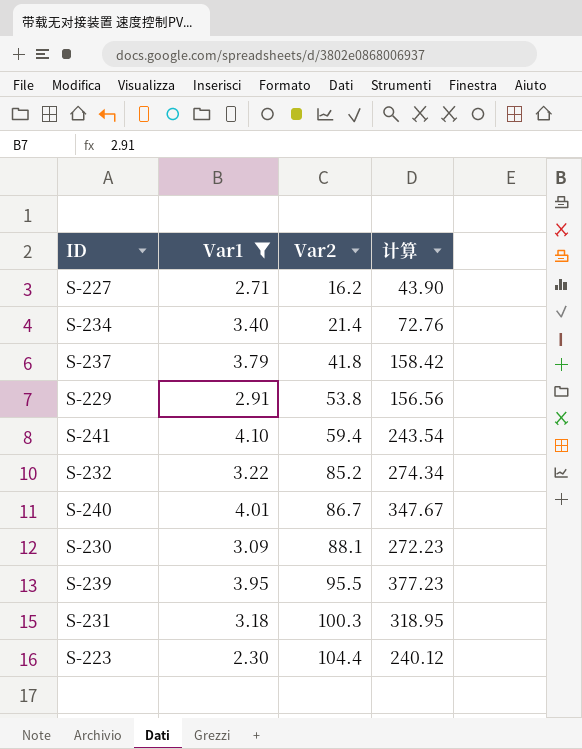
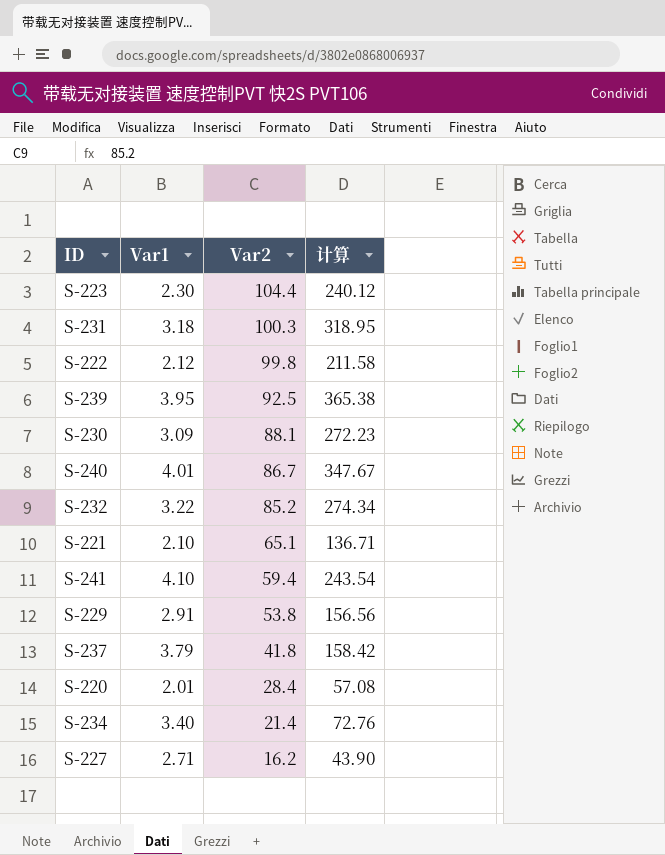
filter: Var1 >= 2.30 -> none
row order: Var2 ascending -> Var2 descending
S-239 | Var2: 95.5 -> 92.5
S-239 | 计算: 377.23 -> 365.38

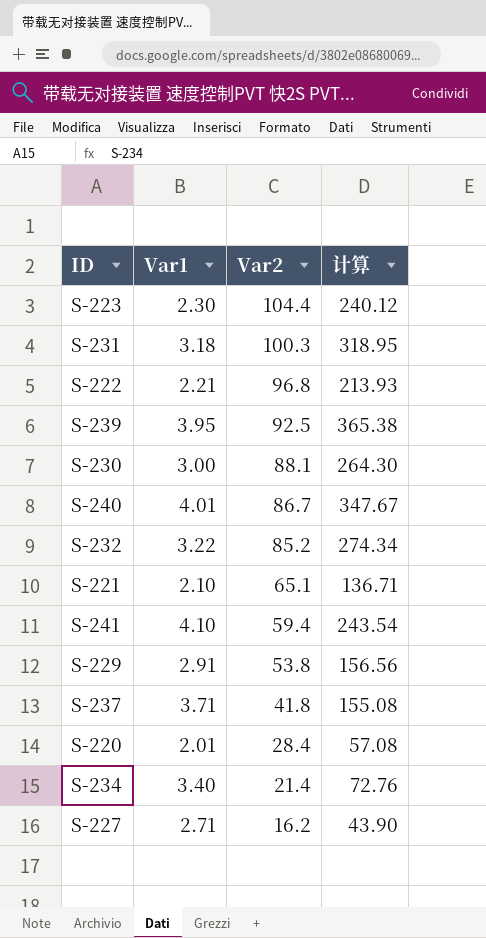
S-222 | Var1: 2.12 -> 2.21
S-222 | Var2: 99.8 -> 96.8
S-222 | 计算: 211.58 -> 213.93
S-230 | Var1: 3.09 -> 3.00
S-230 | 计算: 272.23 -> 264.30
S-237 | Var1: 3.79 -> 3.71
S-237 | 计算: 158.42 -> 155.08

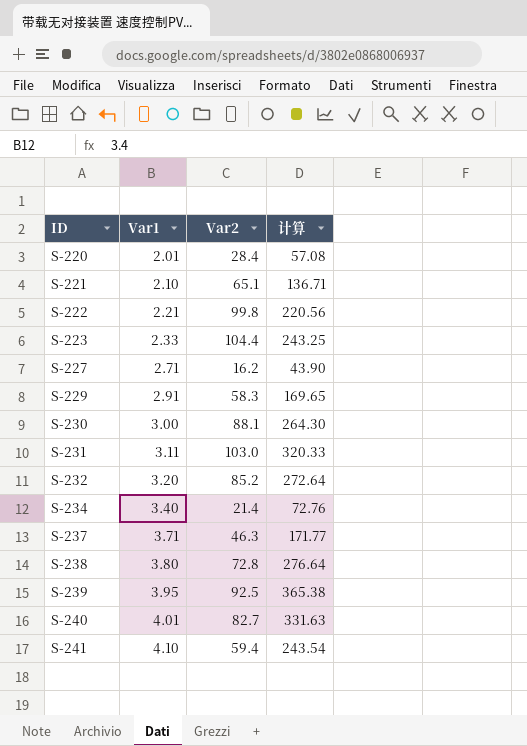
row order: Var2 descending -> ID ascending
S-222 | Var2: 96.8 -> 99.8
S-222 | 计算: 213.93 -> 220.56
S-223 | Var1: 2.30 -> 2.33
S-223 | 计算: 240.12 -> 243.25
S-229 | Var2: 53.8 -> 58.3
S-229 | 计算: 156.56 -> 169.65
S-231 | Var1: 3.18 -> 3.11
S-231 | Var2: 100.3 -> 103.0
S-231 | 计算: 318.95 -> 320.33
S-232 | Var1: 3.22 -> 3.20
S-232 | 计算: 274.34 -> 272.64
S-237 | Var2: 41.8 -> 46.3
S-237 | 计算: 155.08 -> 171.77
row S-238: none -> 3.80 | 72.8 | 276.64
S-240 | Var2: 86.7 -> 82.7
S-240 | 计算: 347.67 -> 331.63

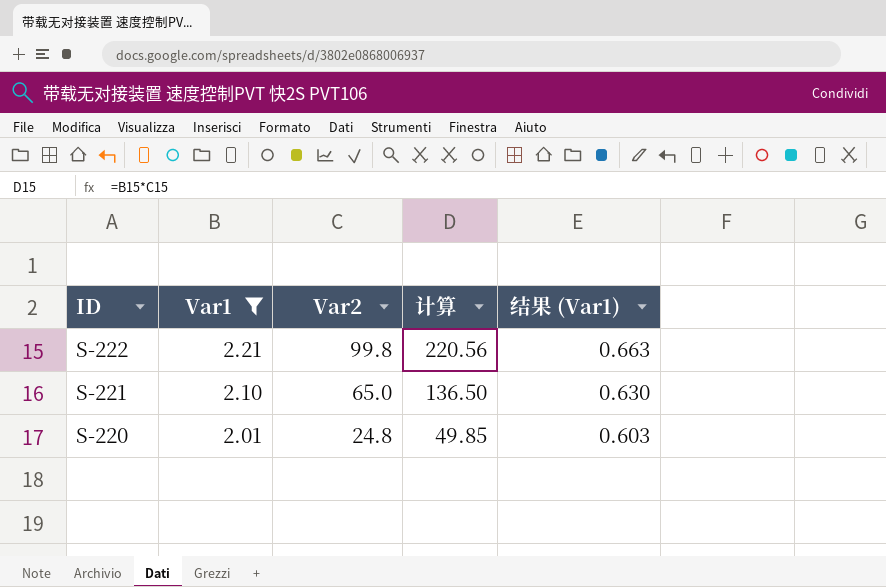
filter: none -> Var1 <= 2.21
row order: ID ascending -> ID descending
column 结果 (Var1) | formula: none -> [Var1] * 0.3
S-221 | Var2: 65.1 -> 65.0
S-221 | 计算: 136.71 -> 136.50
S-220 | Var2: 28.4 -> 24.8
S-220 | 计算: 57.08 -> 49.85

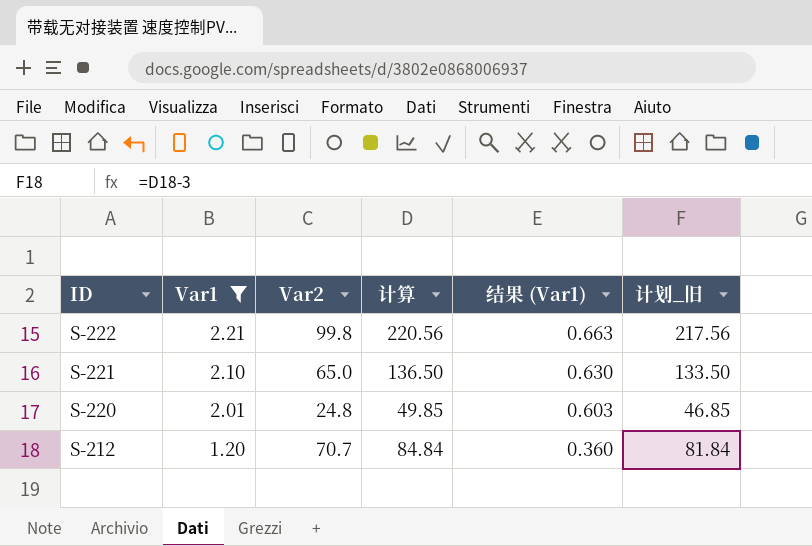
column 计划_旧 | formula: none -> [计算] - 3
row S-212: none -> 1.20 | 70.7 | 84.84 | 0.360 | 81.84

